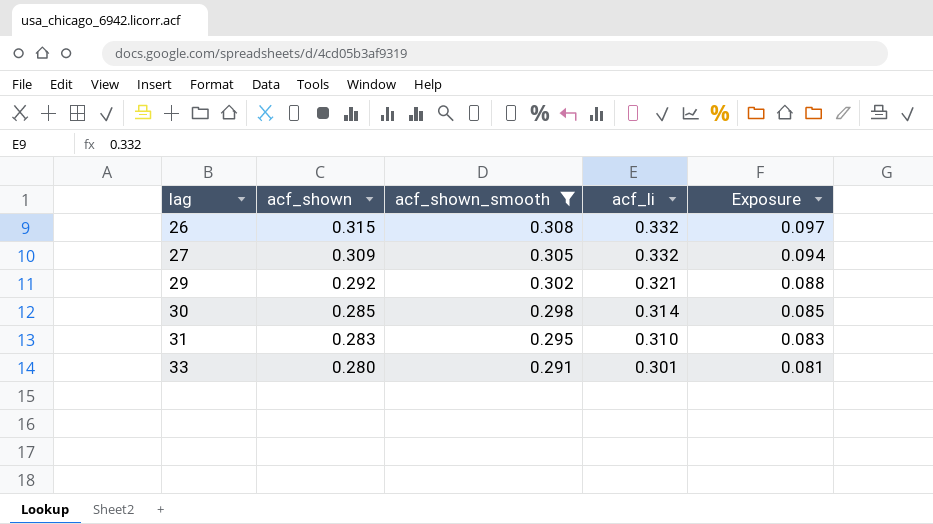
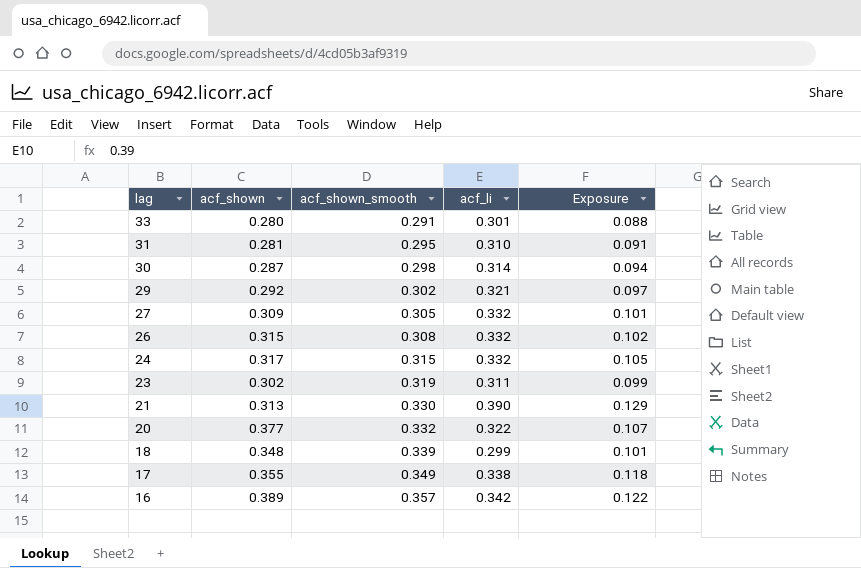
filter: acf_shown_smooth <= 0.308 -> none
row order: lag ascending -> lag descending
column Exposure | formula: [acf_shown] * [acf_shown_smooth] -> [acf_shown_smooth] * [acf_li]
31 | acf_shown: 0.283 -> 0.281
30 | acf_shown: 0.285 -> 0.287

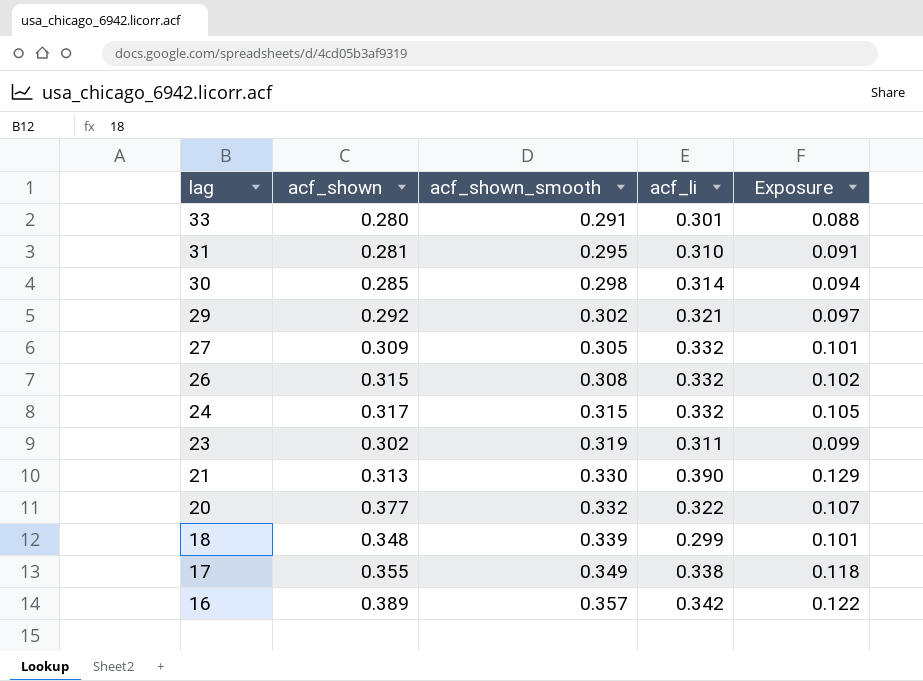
30 | acf_shown: 0.287 -> 0.285

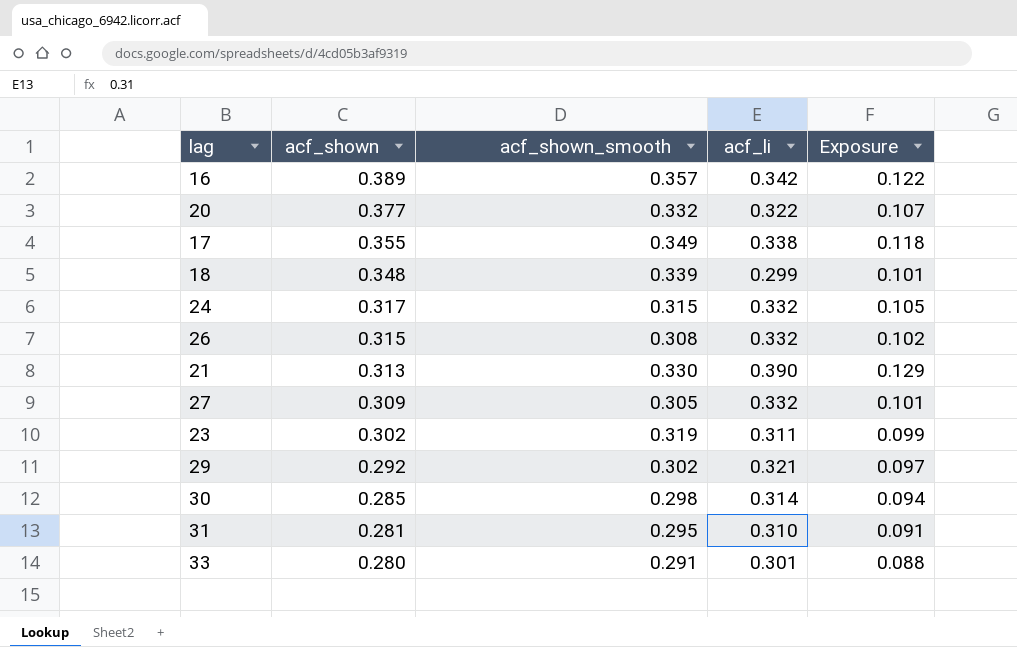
row order: lag descending -> acf_shown descending

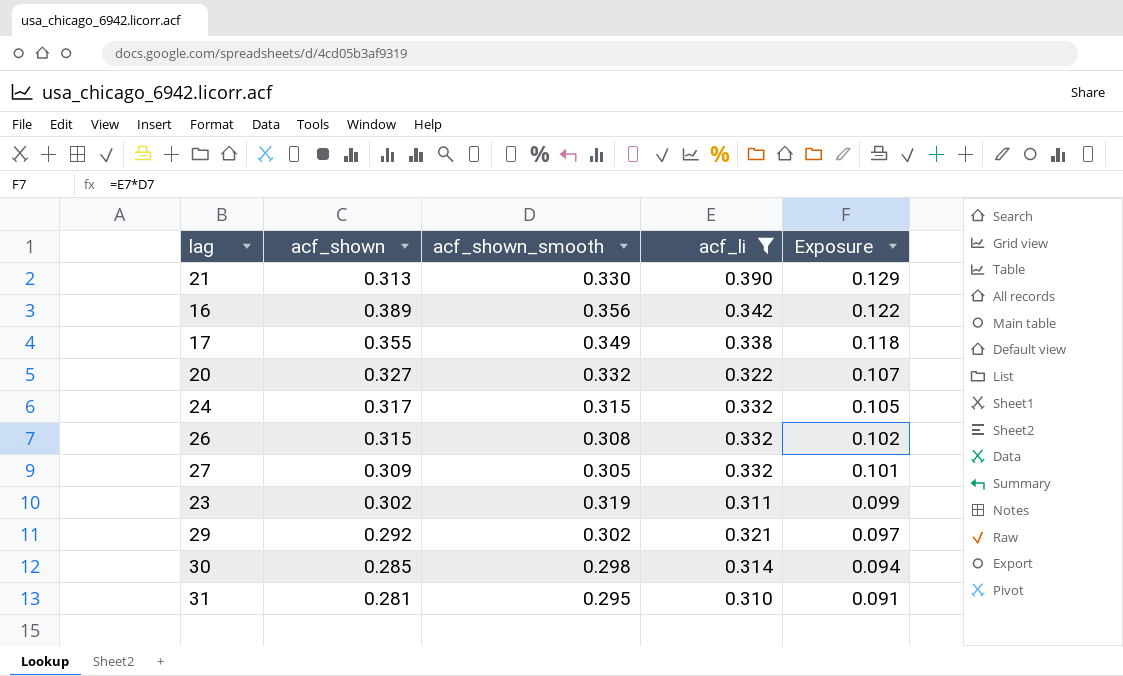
filter: none -> acf_li >= 0.310
row order: acf_shown descending -> Exposure descending
16 | acf_shown_smooth: 0.357 -> 0.356
20 | acf_shown: 0.377 -> 0.327

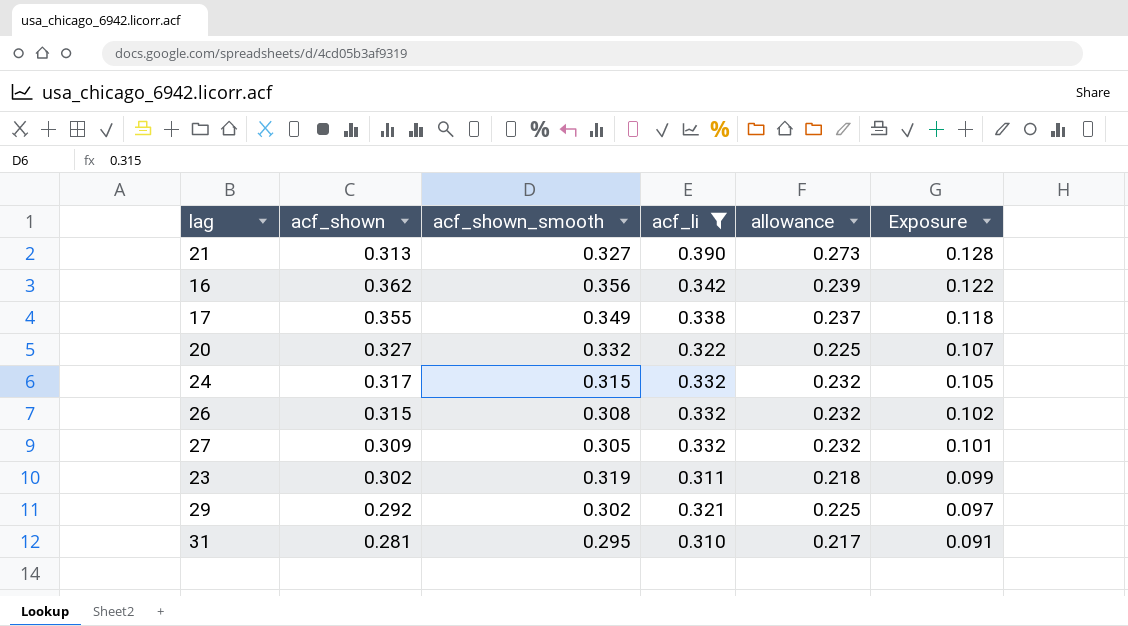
column allowance | formula: none -> [acf_li] * 0.7
row 30: 0.285 | 0.298 | 0.314 | 0.094 -> none
21 | acf_shown_smooth: 0.330 -> 0.327
21 | Exposure: 0.129 -> 0.128
16 | acf_shown: 0.389 -> 0.362

